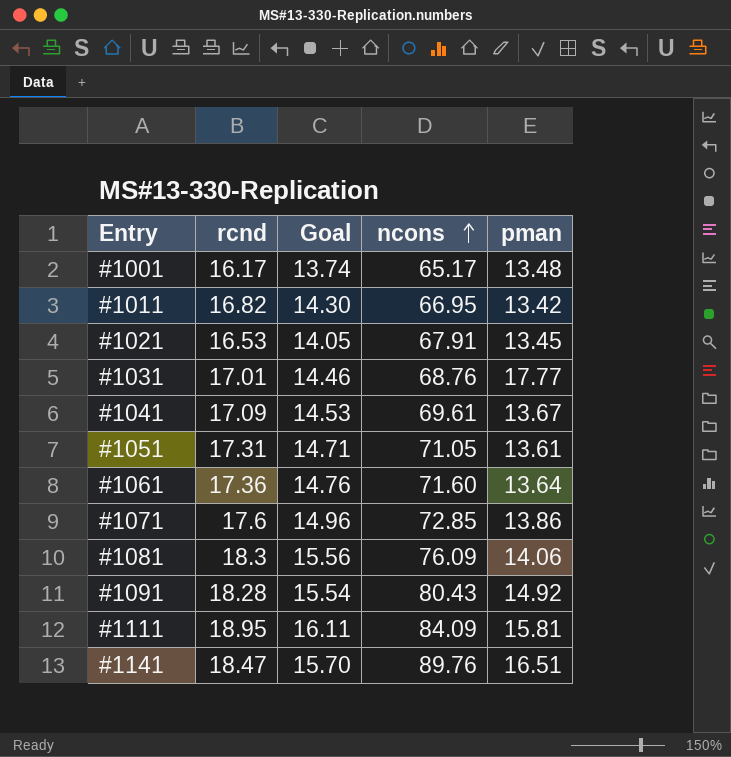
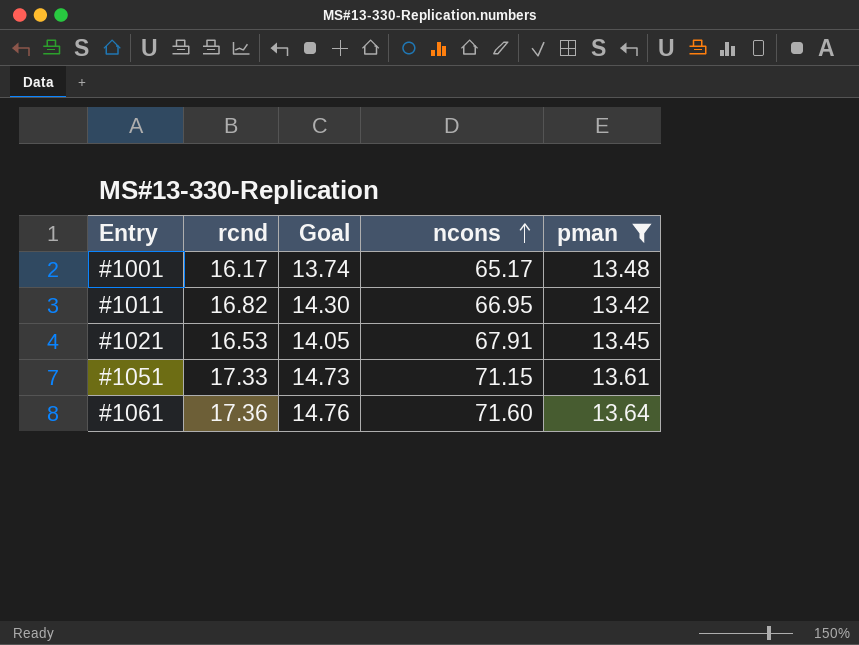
filter: none -> pman <= 13.64
#1051 | rcnd: 17.31 -> 17.33
#1051 | Goal: 14.71 -> 14.73
#1051 | ncons: 71.05 -> 71.15

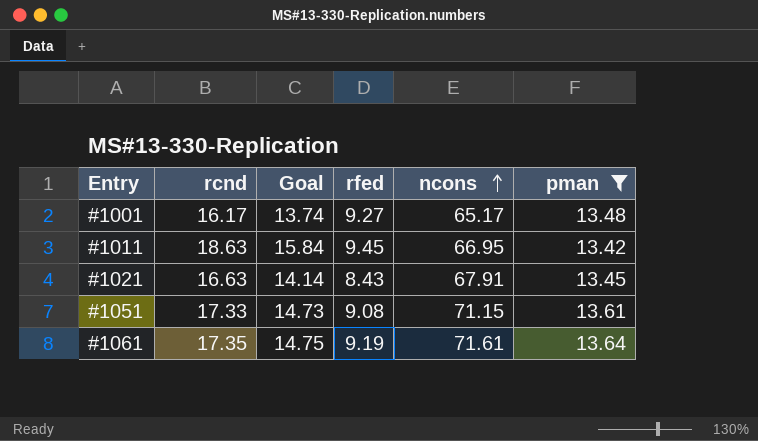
column rfed | position: none -> 4
#1011 | rcnd: 16.82 -> 18.63
#1011 | Goal: 14.30 -> 15.84
#1021 | rcnd: 16.53 -> 16.63
#1021 | Goal: 14.05 -> 14.14
#1061 | rcnd: 17.36 -> 17.35
#1061 | Goal: 14.76 -> 14.75
#1061 | ncons: 71.60 -> 71.61

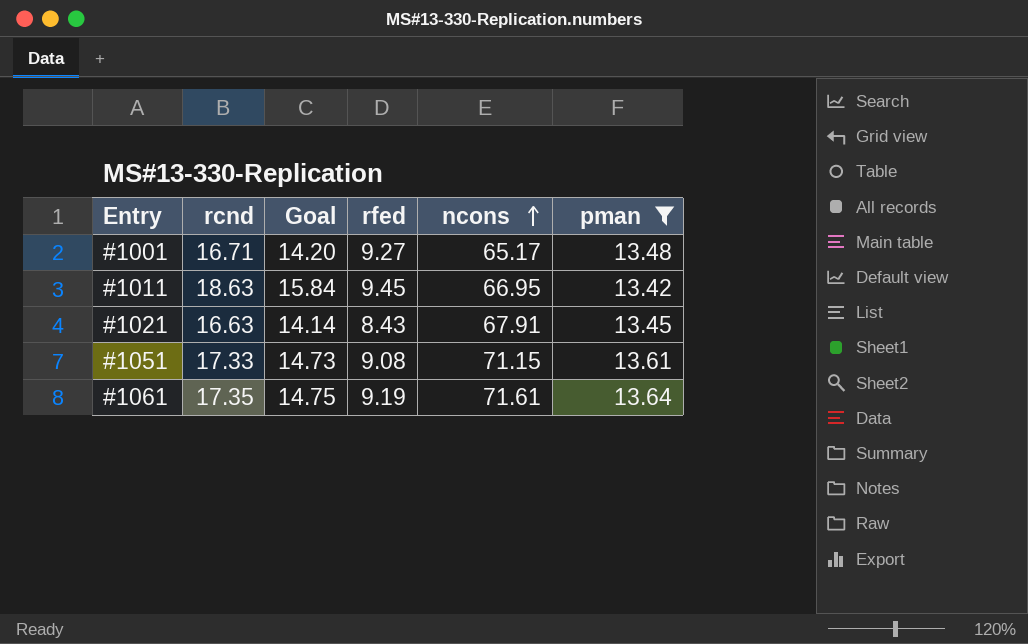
#1001 | rcnd: 16.17 -> 16.71
#1001 | Goal: 13.74 -> 14.20

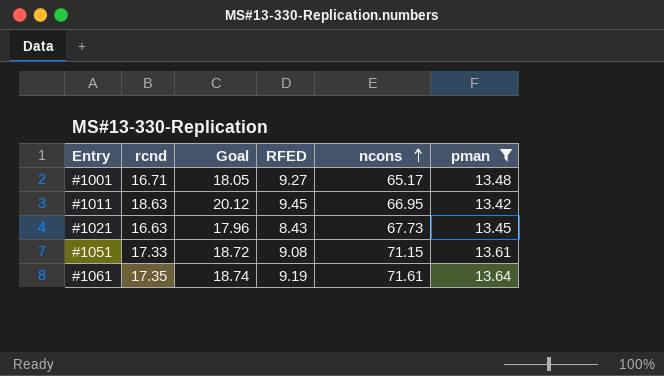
column Goal | formula: [rcnd] * 0.85 -> [rcnd] * 1.08
column name: rfed -> RFED
#1021 | ncons: 67.91 -> 67.73

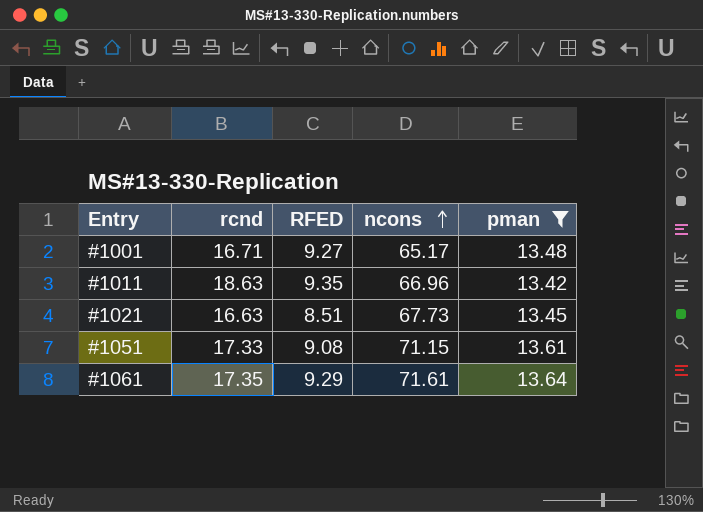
column Goal | formula: [rcnd] * 1.08 -> none
#1011 | RFED: 9.45 -> 9.35
#1011 | ncons: 66.95 -> 66.96
#1021 | RFED: 8.43 -> 8.51
#1061 | RFED: 9.19 -> 9.29

